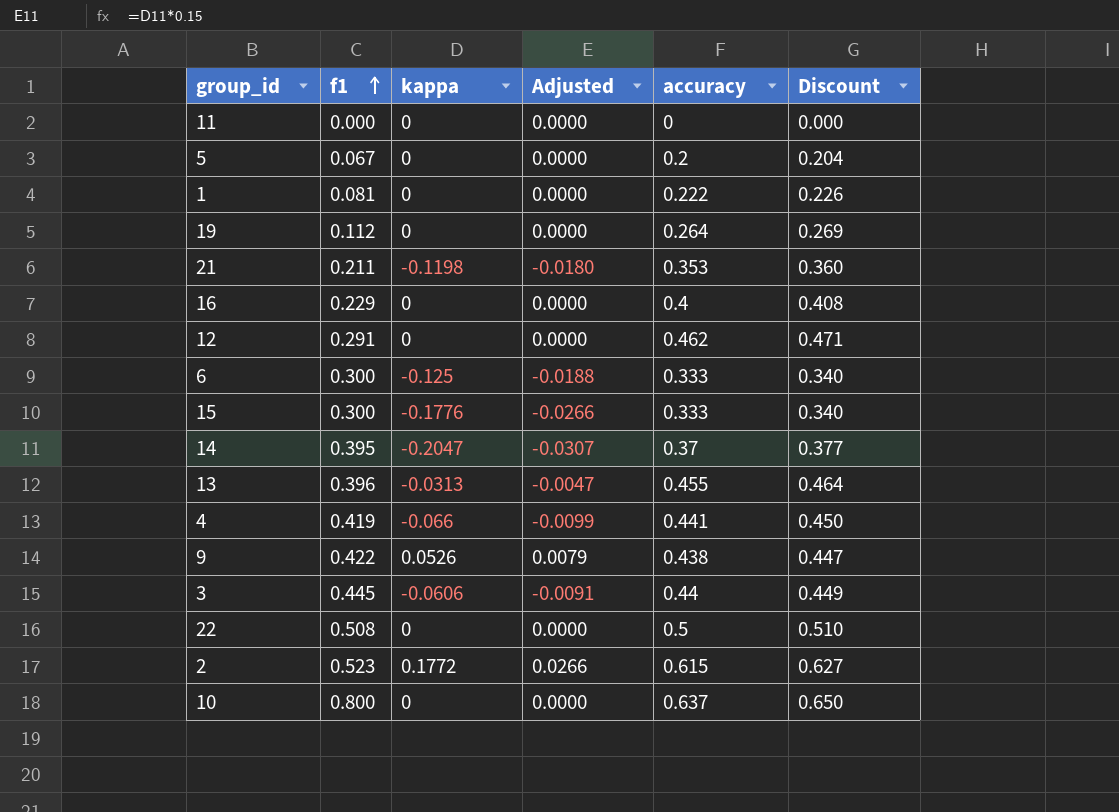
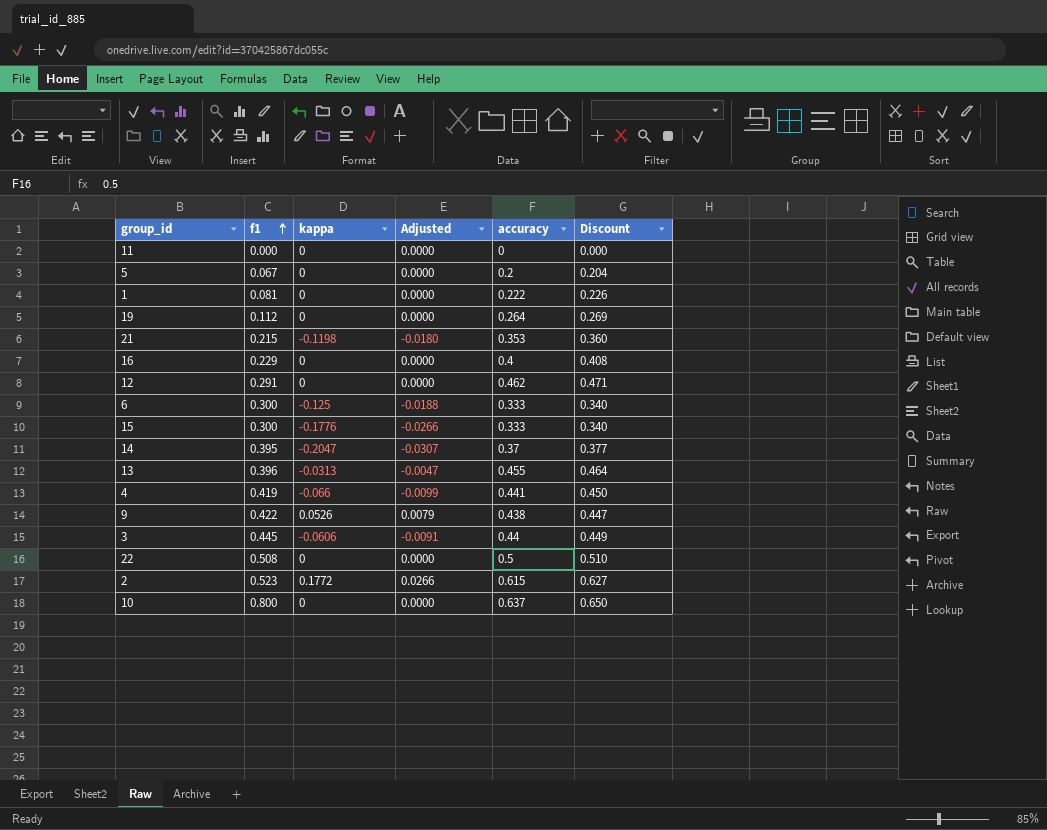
21 | f1: 0.211 -> 0.215

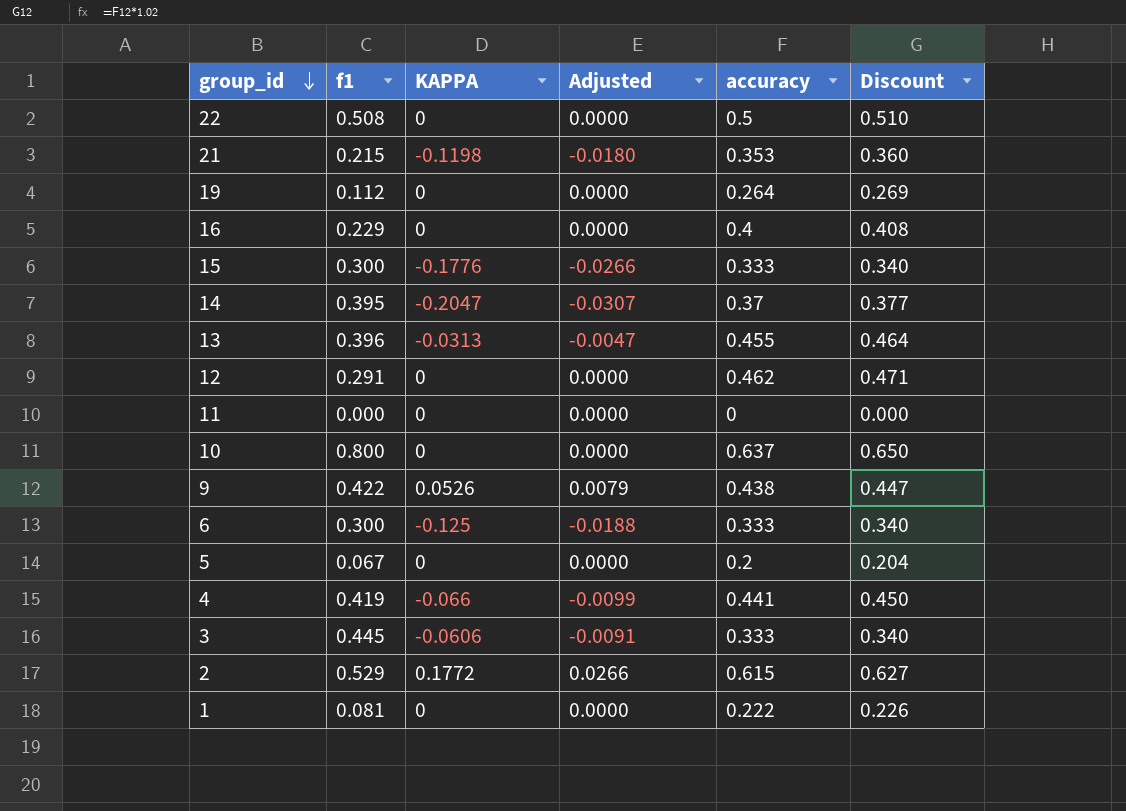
row order: f1 ascending -> group_id descending
column name: kappa -> KAPPA
3 | accuracy: 0.44 -> 0.333
3 | Discount: 0.449 -> 0.340
2 | f1: 0.523 -> 0.529

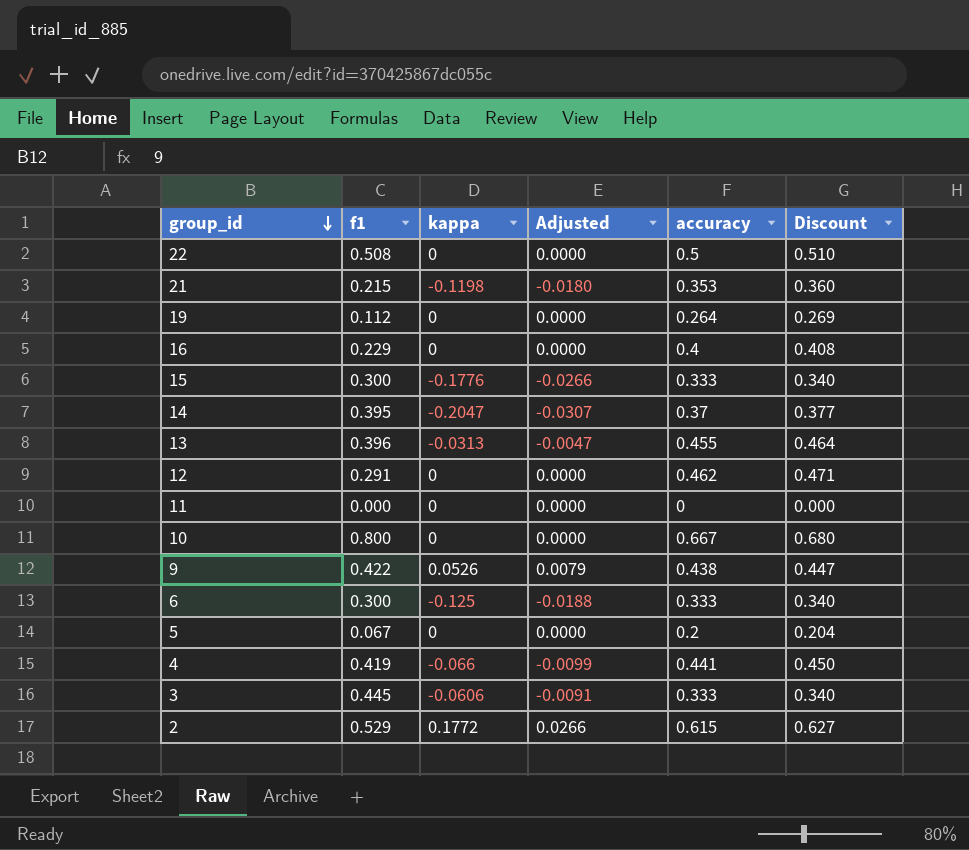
column name: KAPPA -> kappa
row 1: 0.081 | 0 | 0.0000 | 0.222 | 0.226 -> none
10 | accuracy: 0.637 -> 0.667
10 | Discount: 0.650 -> 0.680

